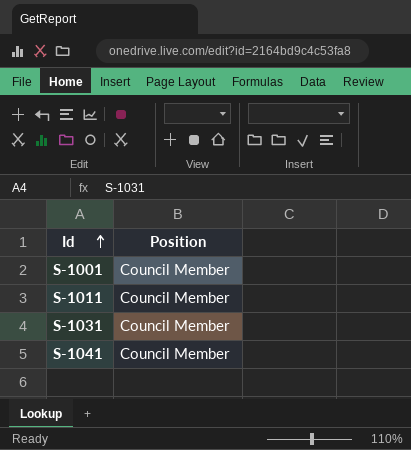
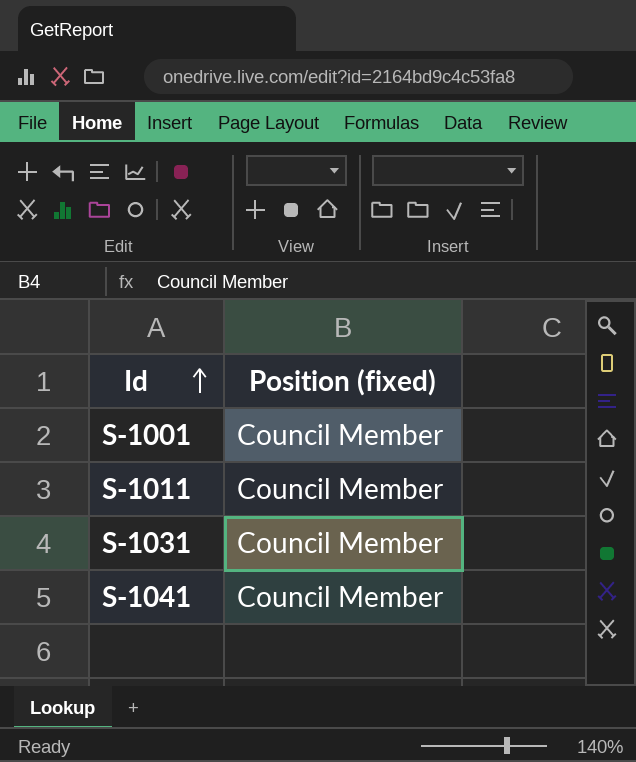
column name: Position -> Position (fixed)

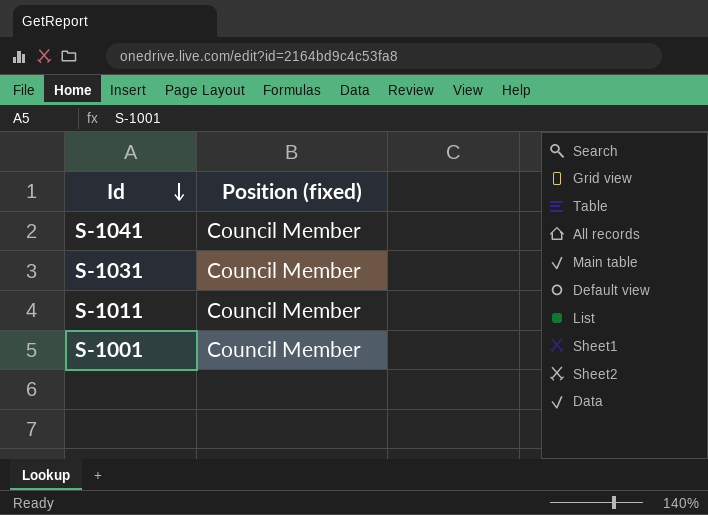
row order: Id ascending -> Id descending

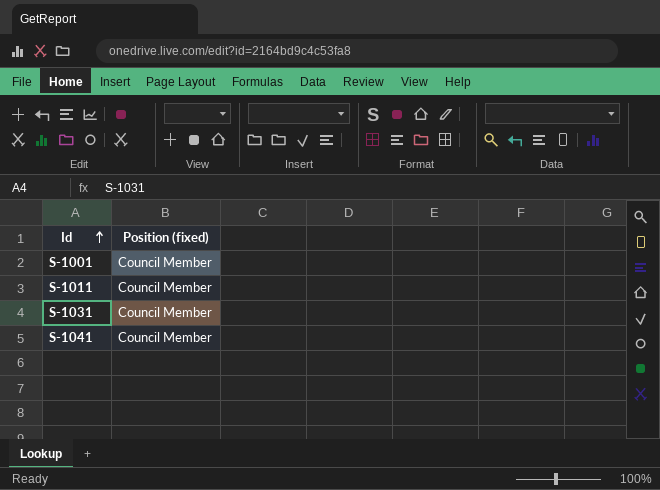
row order: Id descending -> Id ascending

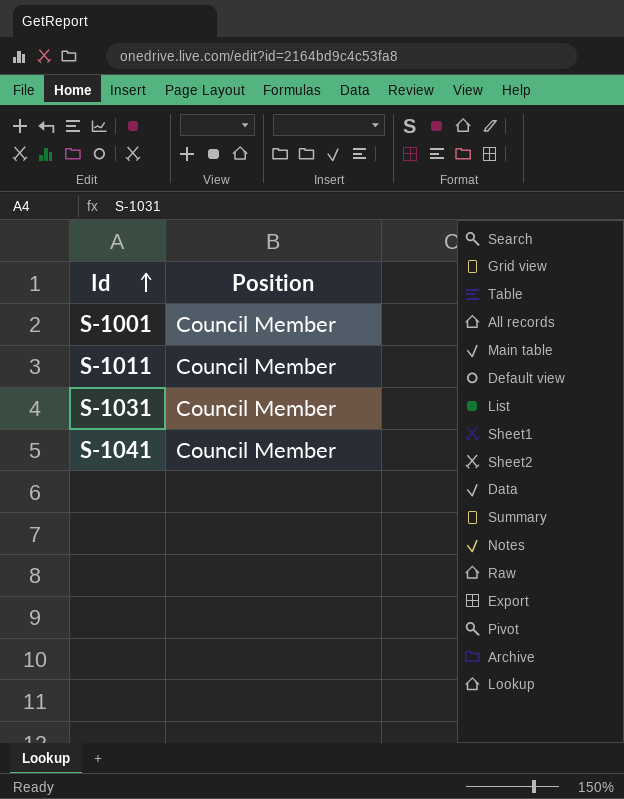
column name: Position (fixed) -> Position

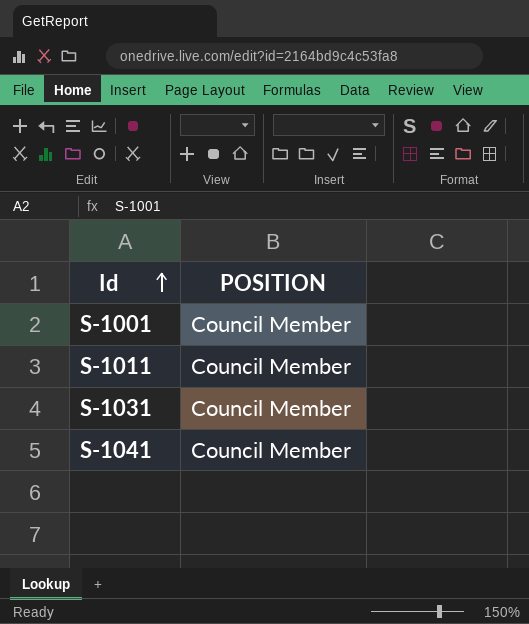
column name: Position -> POSITION

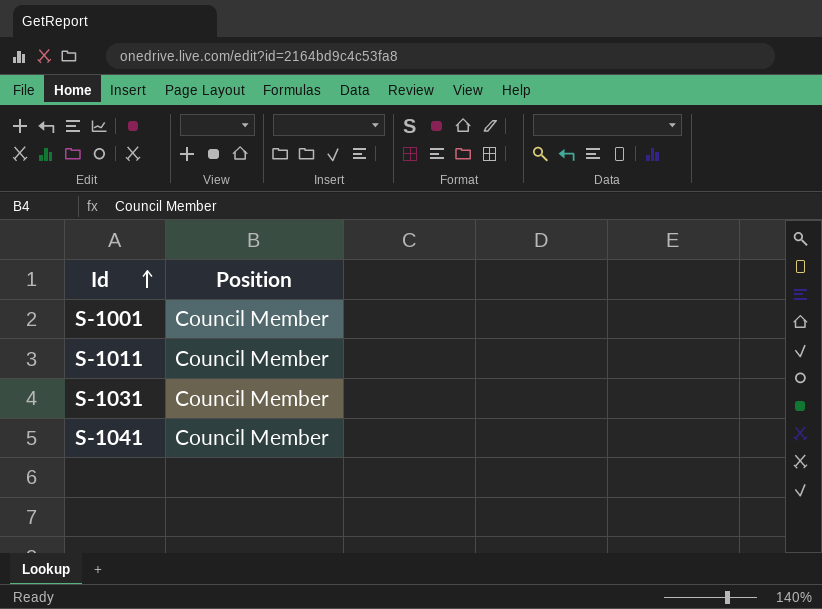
column name: POSITION -> Position

